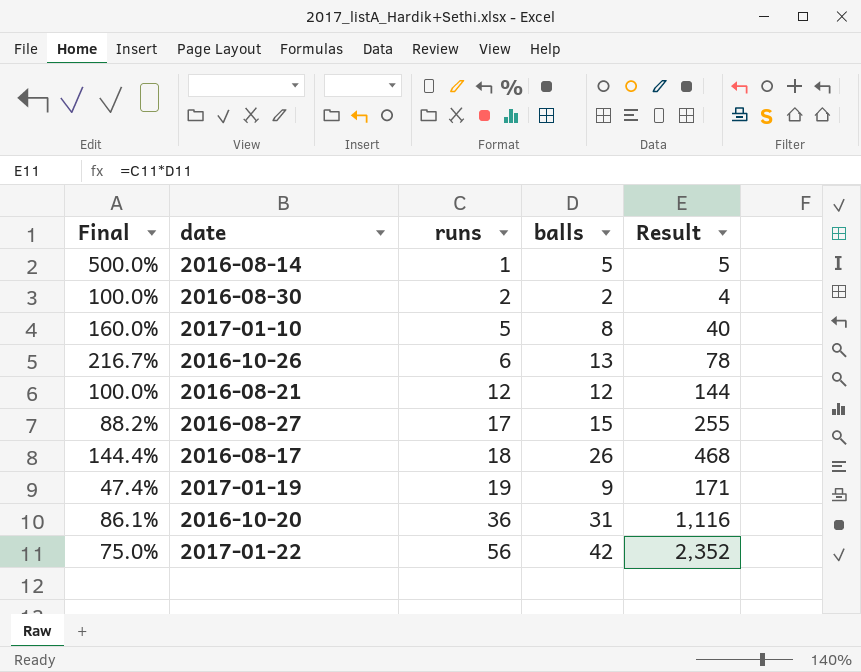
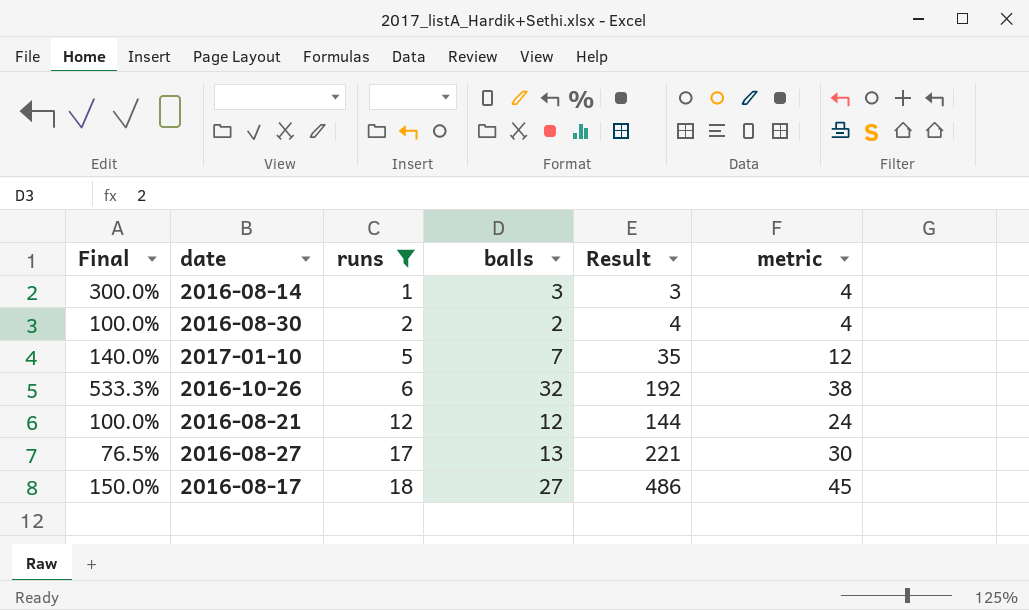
filter: none -> runs <= 18
column metric | formula: none -> [runs] + [balls]
2016-08-14 | Final: 500.0% -> 300.0%
2016-08-14 | balls: 5 -> 3
2016-08-14 | Result: 5 -> 3
2017-01-10 | Final: 160.0% -> 140.0%
2017-01-10 | balls: 8 -> 7
2017-01-10 | Result: 40 -> 35
2016-10-26 | Final: 216.7% -> 533.3%
2016-10-26 | balls: 13 -> 32
2016-10-26 | Result: 78 -> 192
2016-08-27 | Final: 88.2% -> 76.5%
2016-08-27 | balls: 15 -> 13
2016-08-27 | Result: 255 -> 221
2016-08-17 | Final: 144.4% -> 150.0%
2016-08-17 | balls: 26 -> 27
2016-08-17 | Result: 468 -> 486

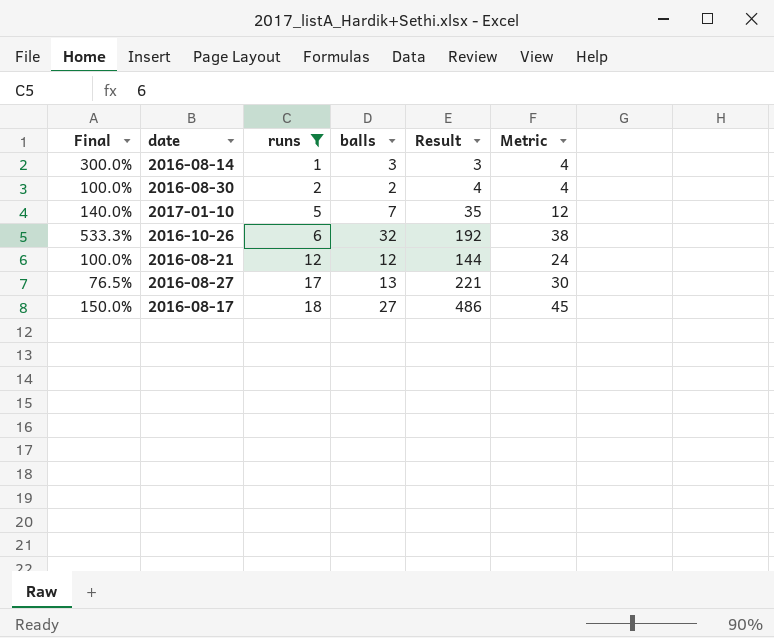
column name: metric -> Metric

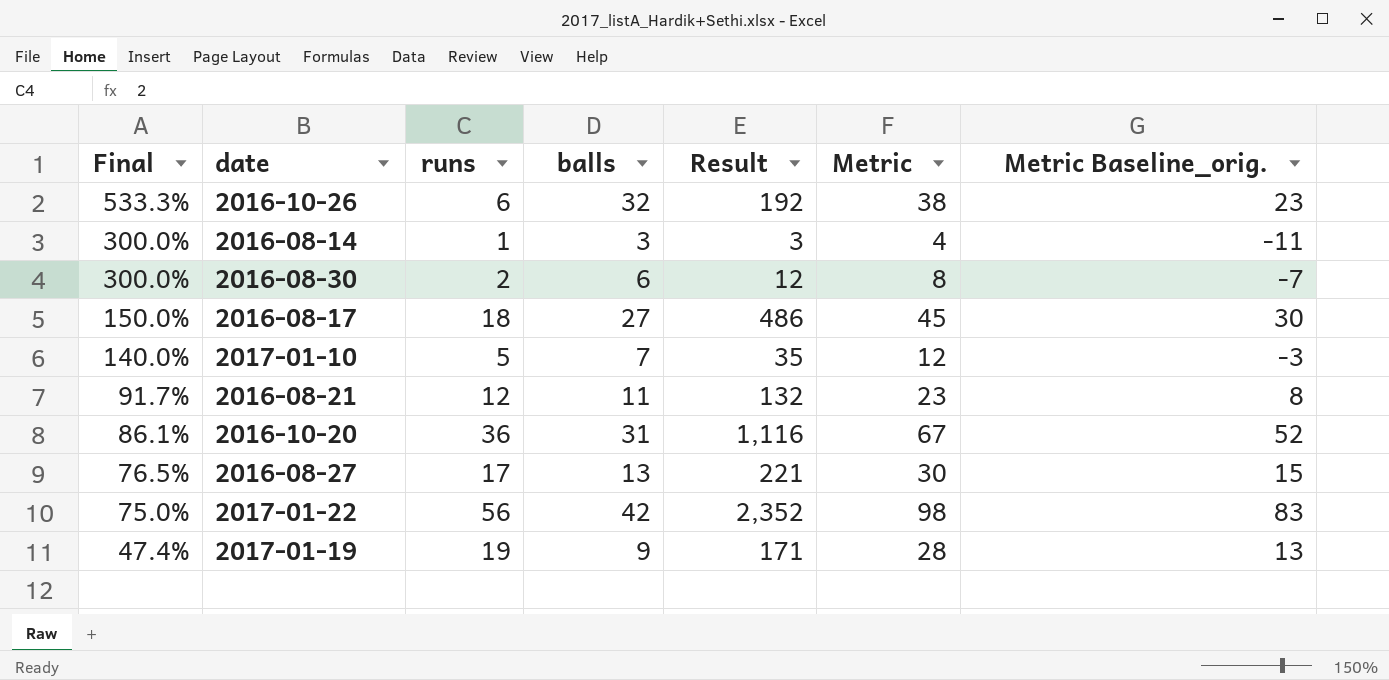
filter: runs <= 18 -> none
row order: runs ascending -> Final descending
column Metric Baseline_orig. | formula: none -> [Metric] - 15
2016-08-30 | Final: 100.0% -> 300.0%
2016-08-30 | balls: 2 -> 6
2016-08-30 | Result: 4 -> 12
2016-08-30 | Metric: 4 -> 8
2016-08-21 | Final: 100.0% -> 91.7%
2016-08-21 | balls: 12 -> 11
2016-08-21 | Result: 144 -> 132
2016-08-21 | Metric: 24 -> 23

